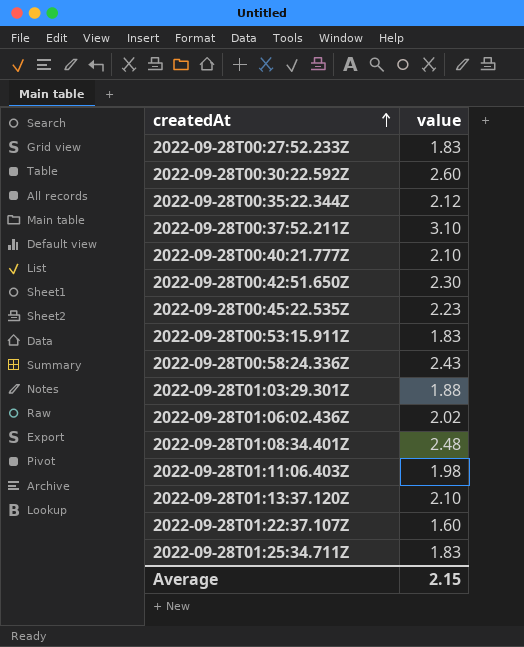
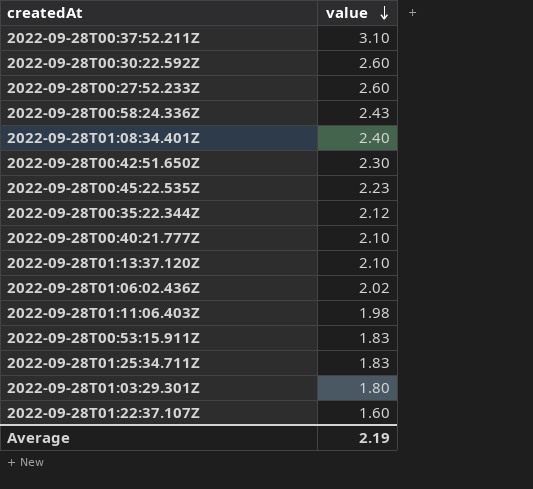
row order: createdAt ascending -> value descending
2022-09-28T00:27:52.233Z | value: 1.83 -> 2.60
2022-09-28T01:08:34.401Z | value: 2.48 -> 2.40
2022-09-28T01:03:29.301Z | value: 1.88 -> 1.80
Average | value: 2.15 -> 2.19

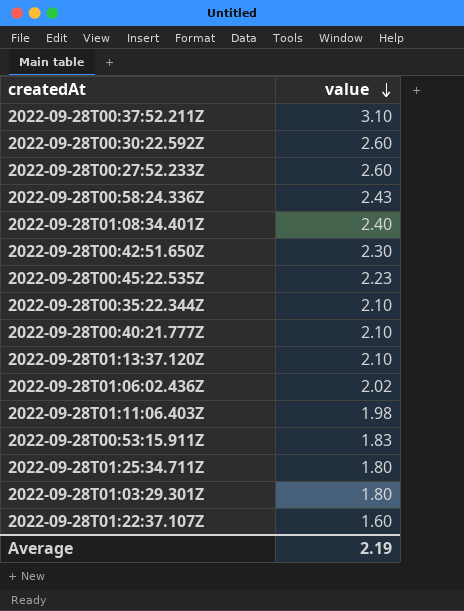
2022-09-28T00:35:22.344Z | value: 2.12 -> 2.10
2022-09-28T01:25:34.711Z | value: 1.83 -> 1.80

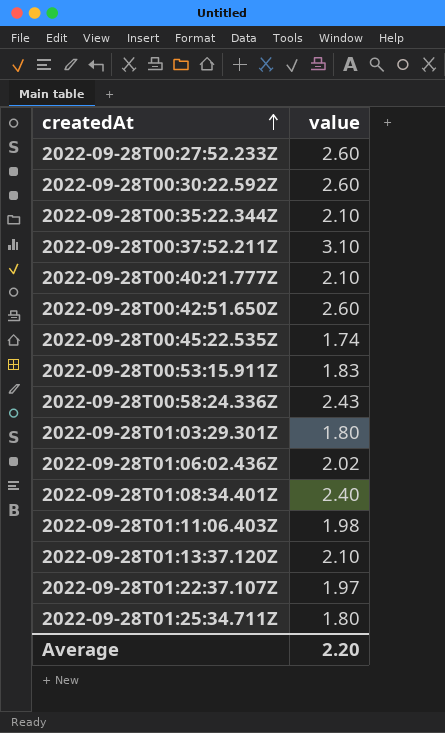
row order: value descending -> createdAt ascending
2022-09-28T00:42:51.650Z | value: 2.30 -> 2.60
2022-09-28T00:45:22.535Z | value: 2.23 -> 1.74
2022-09-28T01:22:37.107Z | value: 1.60 -> 1.97
Average | value: 2.19 -> 2.20

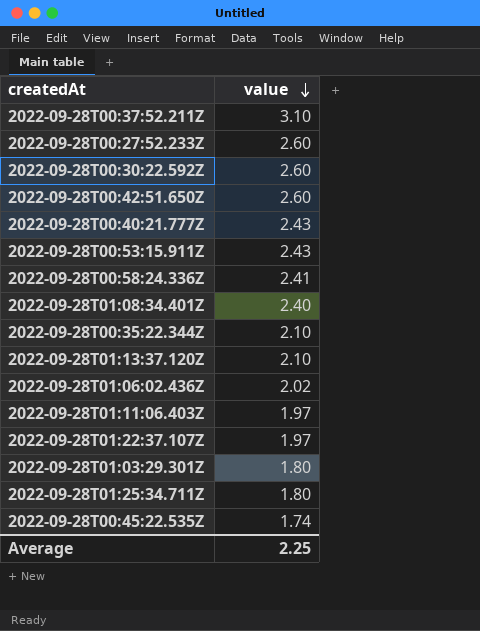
row order: createdAt ascending -> value descending
2022-09-28T00:40:21.777Z | value: 2.10 -> 2.43
2022-09-28T00:53:15.911Z | value: 1.83 -> 2.43
2022-09-28T00:58:24.336Z | value: 2.43 -> 2.41
2022-09-28T01:11:06.403Z | value: 1.98 -> 1.97
Average | value: 2.20 -> 2.25

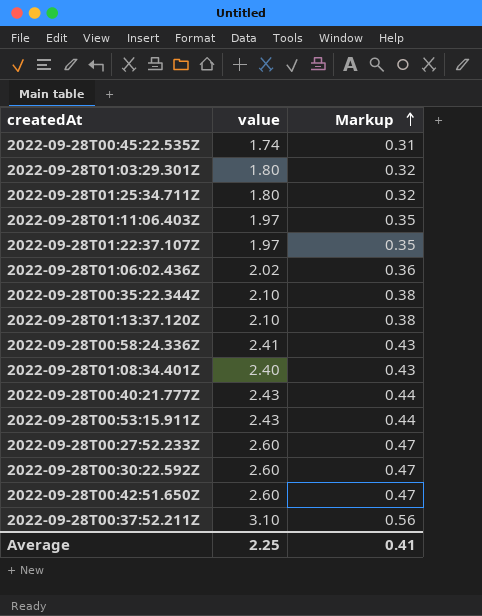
row order: value descending -> Markup ascending
column Markup | formula: none -> [value] * 0.18

